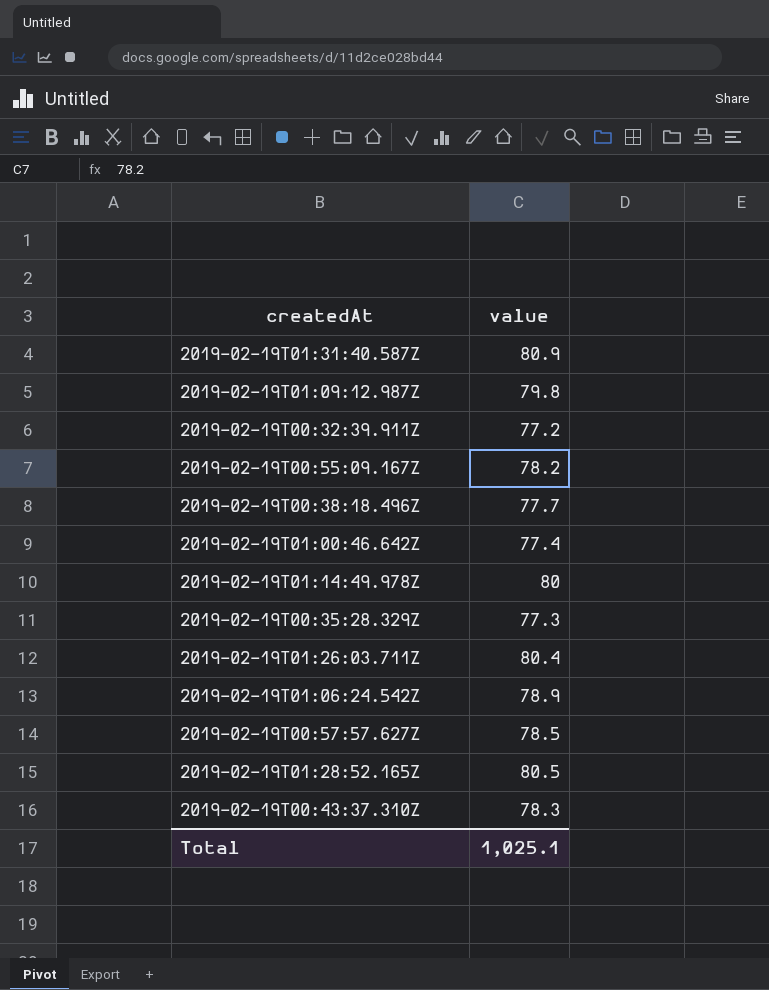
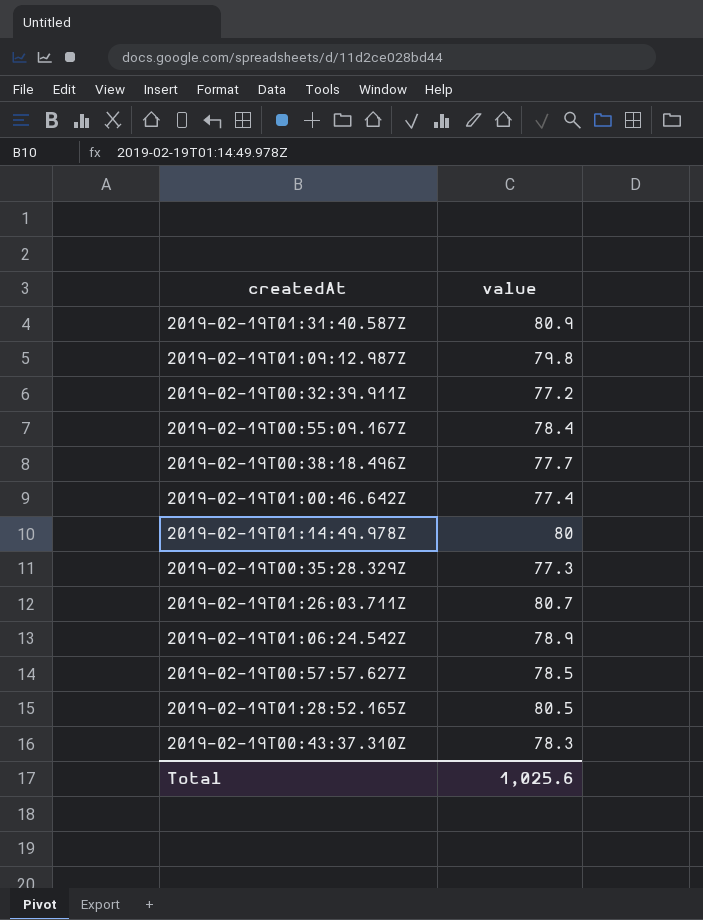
2019-02-19T00:55:09.167Z | value: 78.2 -> 78.4
2019-02-19T01:26:03.711Z | value: 80.4 -> 80.7
Total | value: 1,025.1 -> 1,025.6

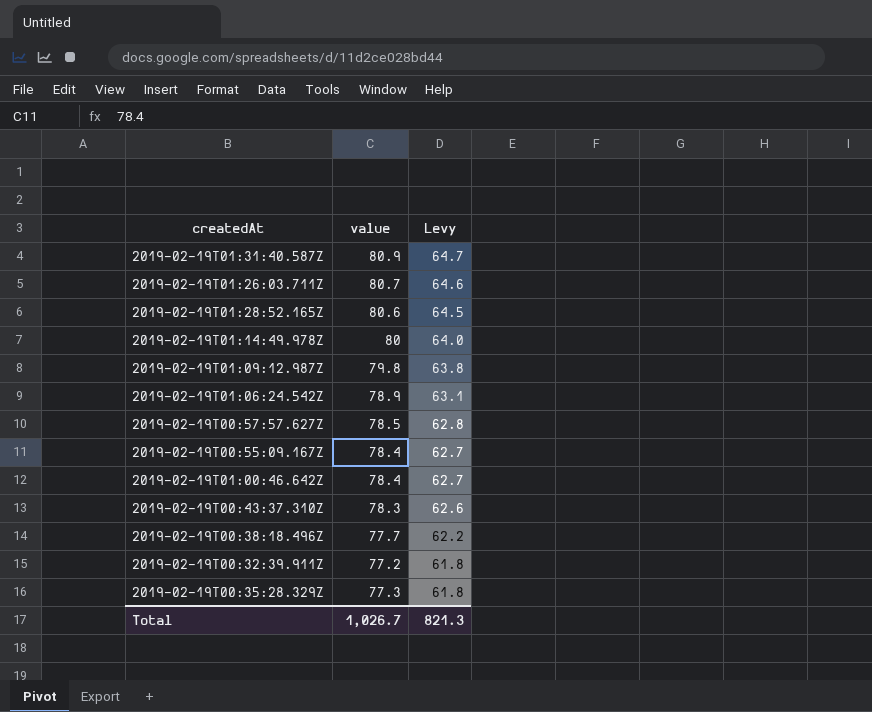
row order: none -> Levy descending
column Levy | formula: none -> [value] * 0.8
2019-02-19T01:28:52.165Z | value: 80.5 -> 80.6
2019-02-19T01:00:46.642Z | value: 77.4 -> 78.4
Total | value: 1,025.6 -> 1,026.7

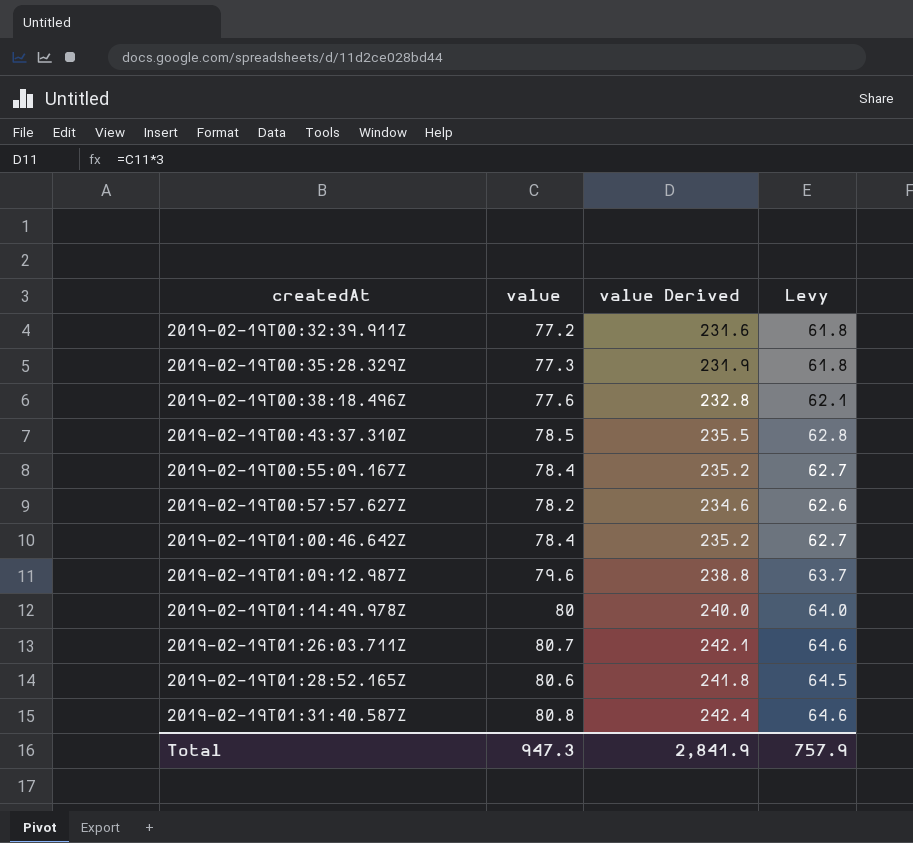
row order: Levy descending -> createdAt ascending
column value Derived | formula: none -> [value] * 3
row 2019-02-19T01:06:24.542Z: 78.9 | 63.1 -> none
2019-02-19T00:38:18.496Z | value: 77.7 -> 77.6
2019-02-19T00:38:18.496Z | Levy: 62.2 -> 62.1
2019-02-19T00:43:37.310Z | value: 78.3 -> 78.5
2019-02-19T00:43:37.310Z | Levy: 62.6 -> 62.8
2019-02-19T00:57:57.627Z | value: 78.5 -> 78.2
2019-02-19T00:57:57.627Z | Levy: 62.8 -> 62.6
2019-02-19T01:09:12.987Z | value: 79.8 -> 79.6
2019-02-19T01:09:12.987Z | Levy: 63.8 -> 63.7
2019-02-19T01:31:40.587Z | value: 80.9 -> 80.8
2019-02-19T01:31:40.587Z | Levy: 64.7 -> 64.6
Total | value: 1,026.7 -> 947.3
Total | Levy: 821.3 -> 757.9

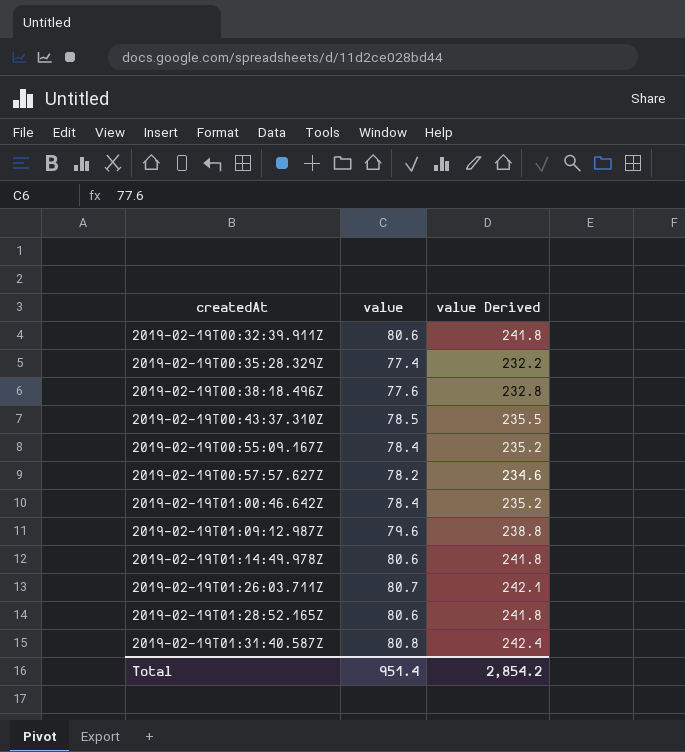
column Levy | formula: [value] * 0.8 -> none
2019-02-19T00:32:39.911Z | value: 77.2 -> 80.6
2019-02-19T00:32:39.911Z | value Derived: 231.6 -> 241.8
2019-02-19T00:35:28.329Z | value: 77.3 -> 77.4
2019-02-19T00:35:28.329Z | value Derived: 231.9 -> 232.2
2019-02-19T01:14:49.978Z | value: 80 -> 80.6
2019-02-19T01:14:49.978Z | value Derived: 240.0 -> 241.8
Total | value: 947.3 -> 951.4
Total | value Derived: 2,841.9 -> 2,854.2

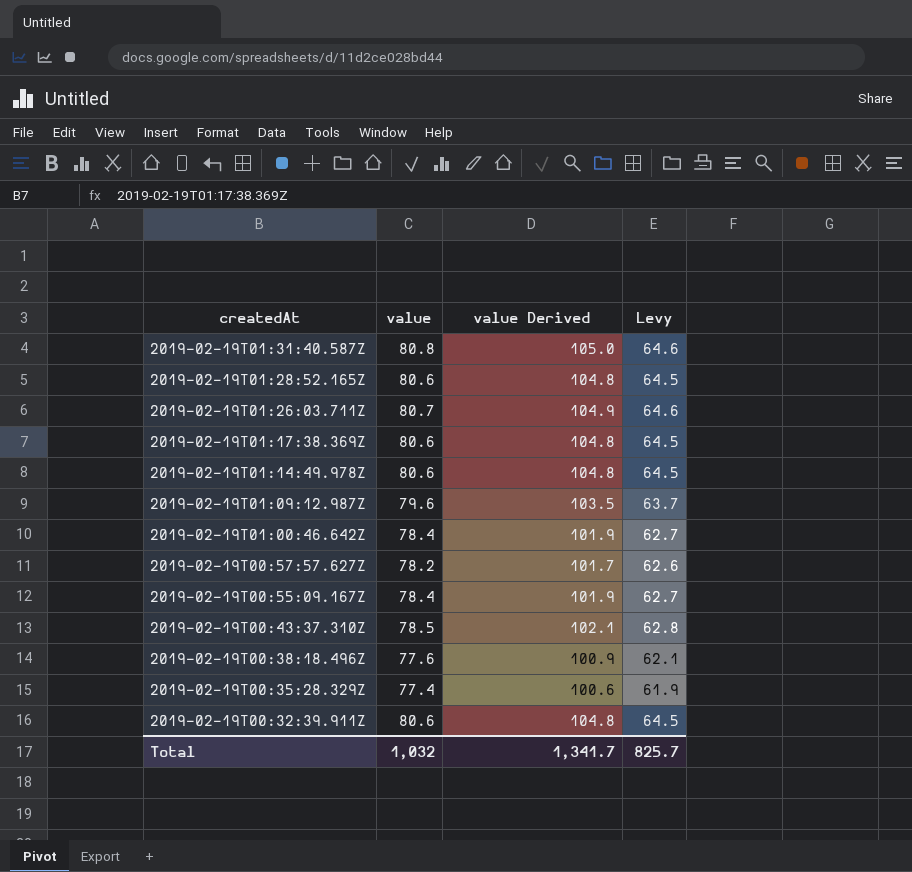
row order: createdAt ascending -> createdAt descending
column value Derived | formula: [value] * 3 -> [value] * 1.3
column Levy | formula: none -> [value] * 0.8
row 2019-02-19T01:17:38.369Z: none -> 80.6 | 104.8 | 64.5
Total | value: 951.4 -> 1,032
Total | value Derived: 2,854.2 -> 1,341.7

